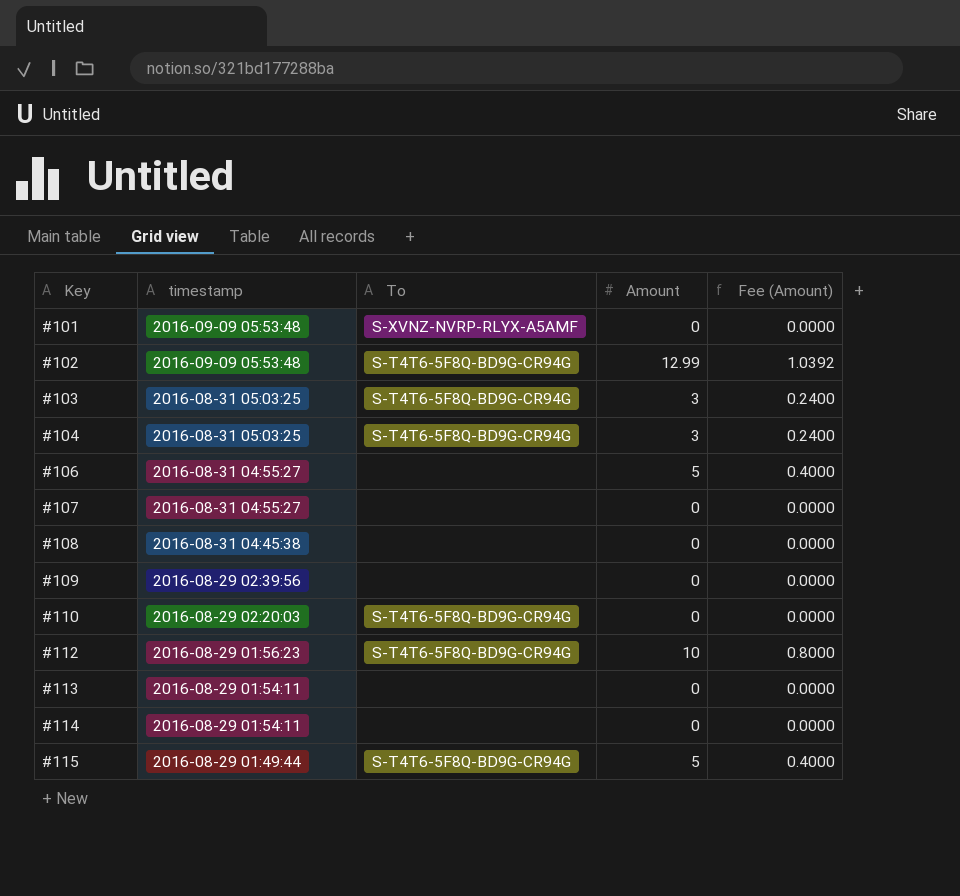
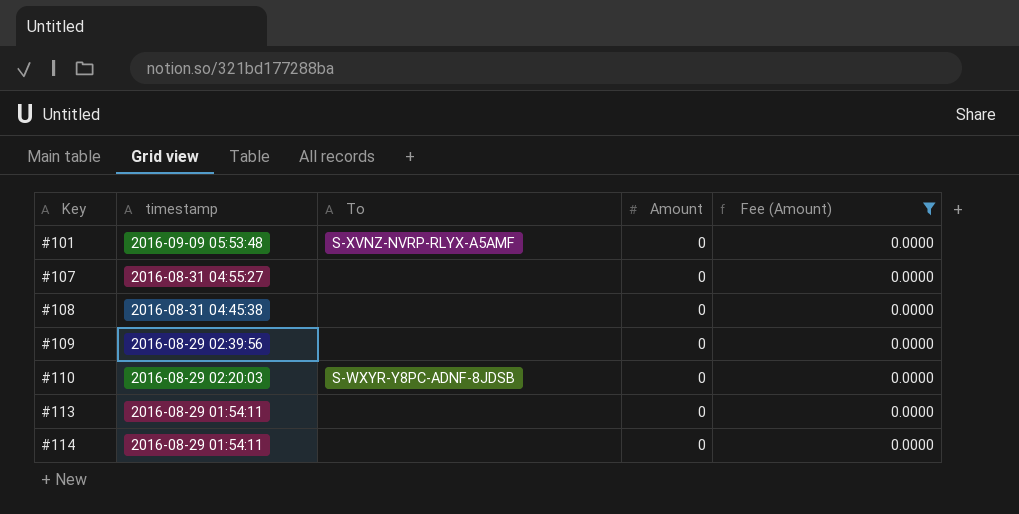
filter: none -> Fee (Amount) = 0.0000
#110 | To: S-T4T6-5F8Q-BD9G-CR94G -> S-WXYR-Y8PC-ADNF-8JDSB

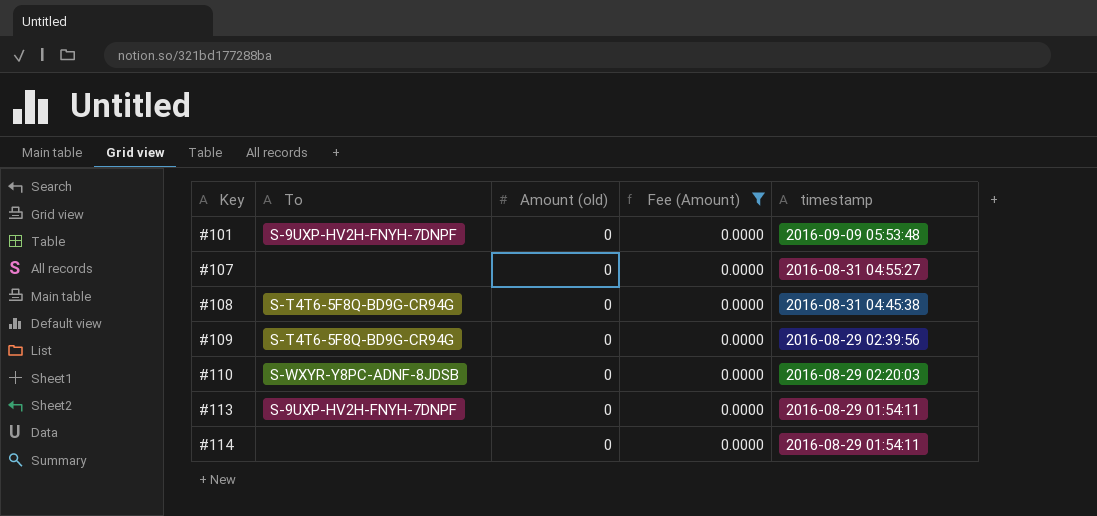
column name: Amount -> Amount (old)
column timestamp | position: 2 -> 5
#101 | To: S-XVNZ-NVRP-RLYX-A5AMF -> S-9UXP-HV2H-FNYH-7DNPF
#108 | To: none -> S-T4T6-5F8Q-BD9G-CR94G
#109 | To: none -> S-T4T6-5F8Q-BD9G-CR94G
#113 | To: none -> S-9UXP-HV2H-FNYH-7DNPF

